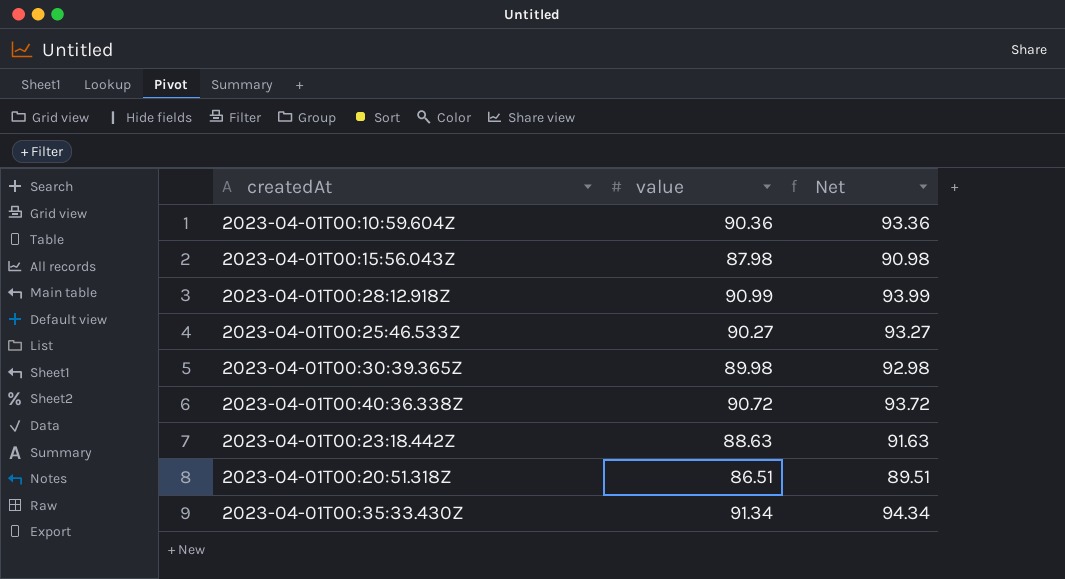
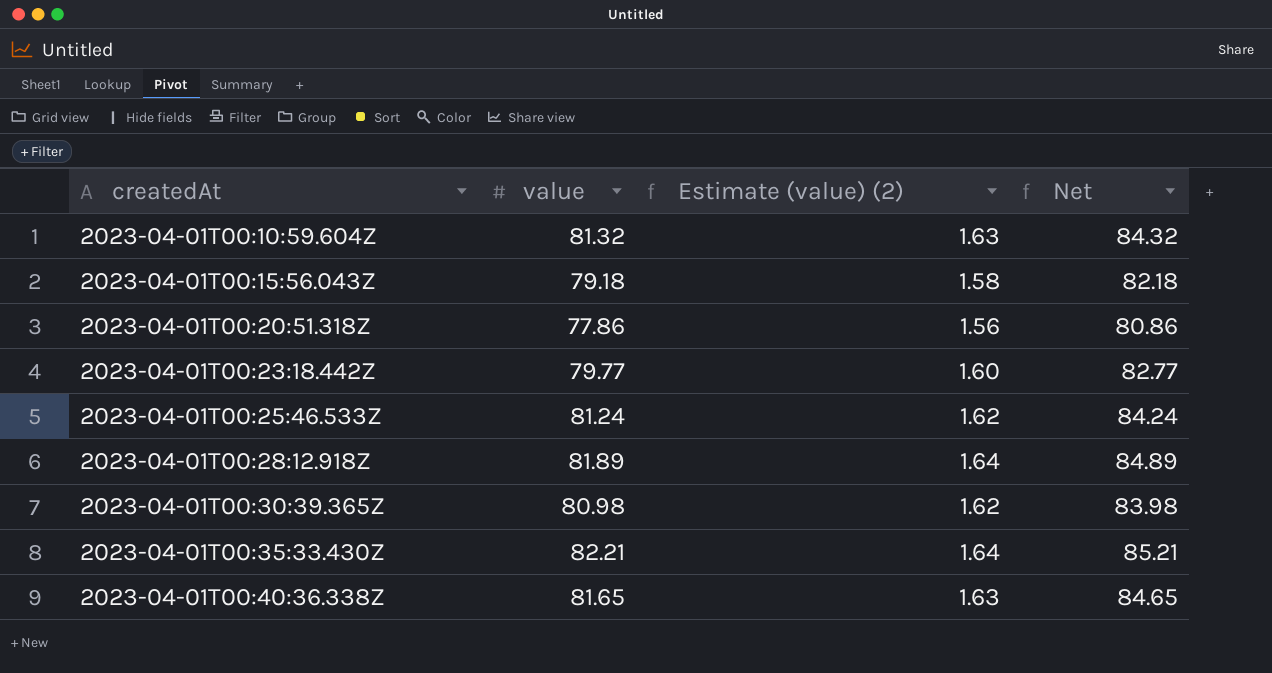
row order: none -> createdAt ascending
column Estimate (value) (2) | formula: none -> [value] * 0.02
2023-04-01T00:10:59.604Z | value: 90.36 -> 81.32
2023-04-01T00:10:59.604Z | Net: 93.36 -> 84.32
2023-04-01T00:15:56.043Z | value: 87.98 -> 79.18
2023-04-01T00:15:56.043Z | Net: 90.98 -> 82.18
2023-04-01T00:20:51.318Z | value: 86.51 -> 77.86
2023-04-01T00:20:51.318Z | Net: 89.51 -> 80.86
2023-04-01T00:23:18.442Z | value: 88.63 -> 79.77
2023-04-01T00:23:18.442Z | Net: 91.63 -> 82.77
2023-04-01T00:25:46.533Z | value: 90.27 -> 81.24
2023-04-01T00:25:46.533Z | Net: 93.27 -> 84.24
2023-04-01T00:28:12.918Z | value: 90.99 -> 81.89
2023-04-01T00:28:12.918Z | Net: 93.99 -> 84.89
2023-04-01T00:30:39.365Z | value: 89.98 -> 80.98
2023-04-01T00:30:39.365Z | Net: 92.98 -> 83.98
2023-04-01T00:35:33.430Z | value: 91.34 -> 82.21
2023-04-01T00:35:33.430Z | Net: 94.34 -> 85.21
2023-04-01T00:40:36.338Z | value: 90.72 -> 81.65
2023-04-01T00:40:36.338Z | Net: 93.72 -> 84.65

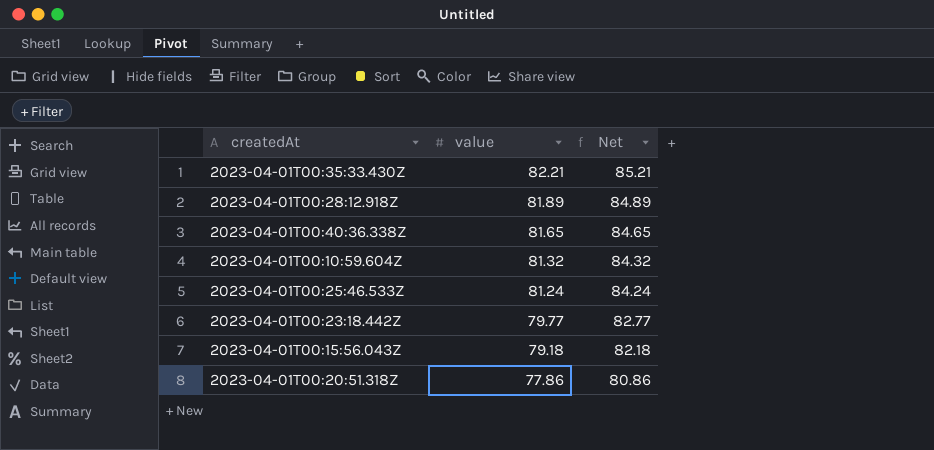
row order: createdAt ascending -> value descending
column Estimate (value) (2) | formula: [value] * 0.02 -> none
row 2023-04-01T00:30:39.365Z: 80.98 | 1.62 | 83.98 -> none

